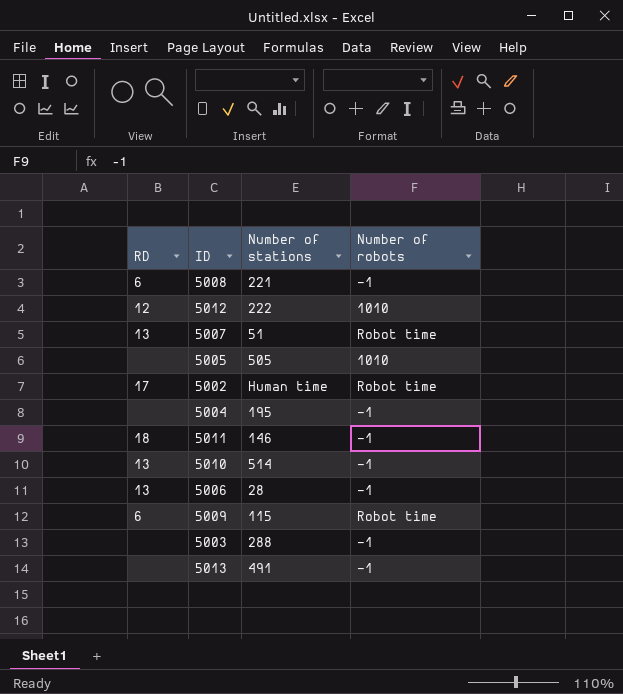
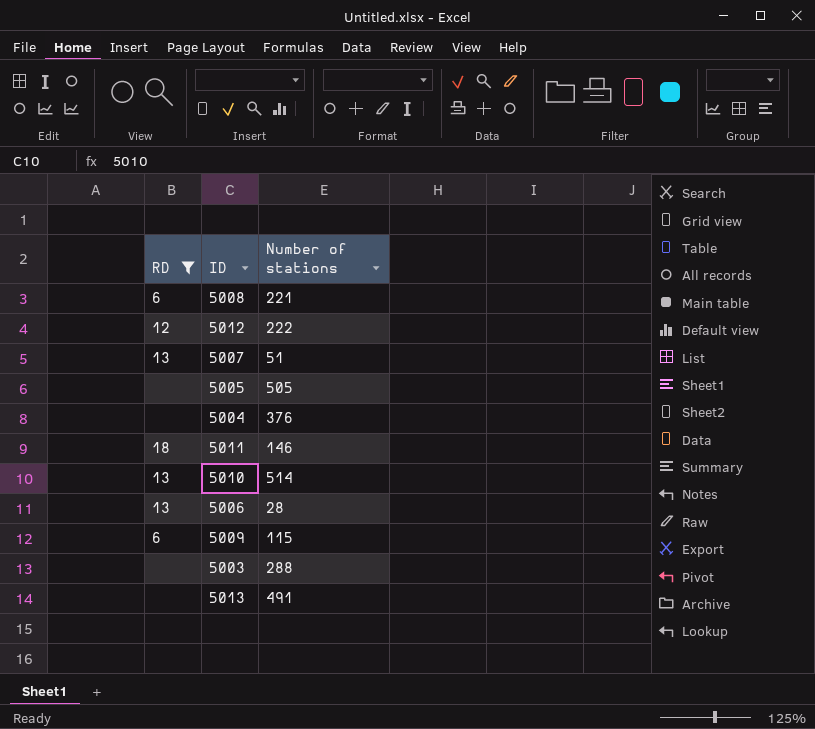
filter: none -> RD != 17
column Number of robots | position: 4 -> none
5004 | Number of stations: 195 -> 376

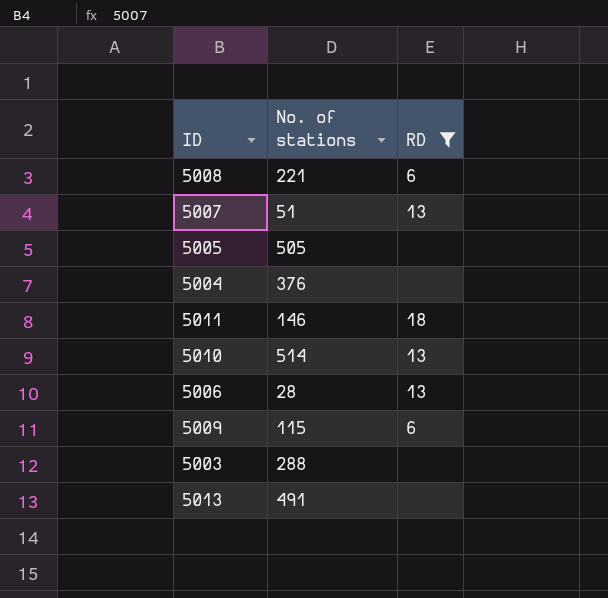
column name: Number of stations -> No. of stations
column RD | position: 1 -> 3
row 5012: 12 | 222 -> none

